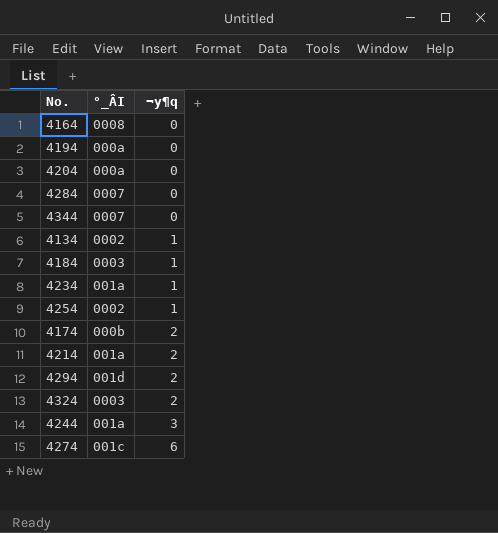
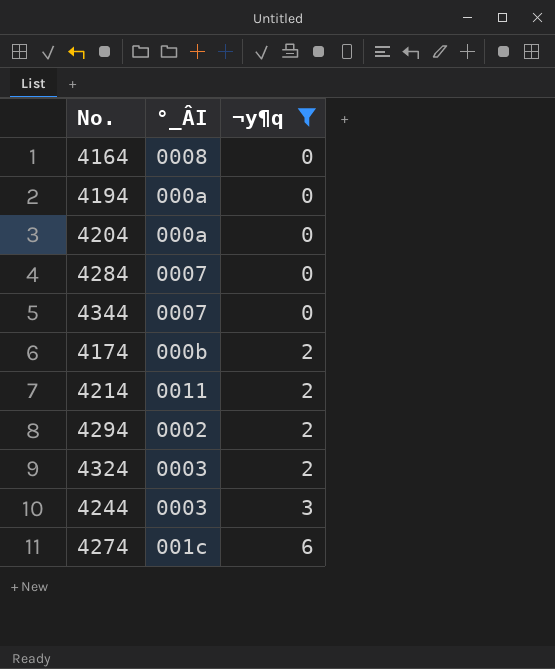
filter: none -> ¬y¶q != 1
4214 | °_ÂI: 001a -> 0011
4294 | °_ÂI: 001d -> 0002
4244 | °_ÂI: 001a -> 0003

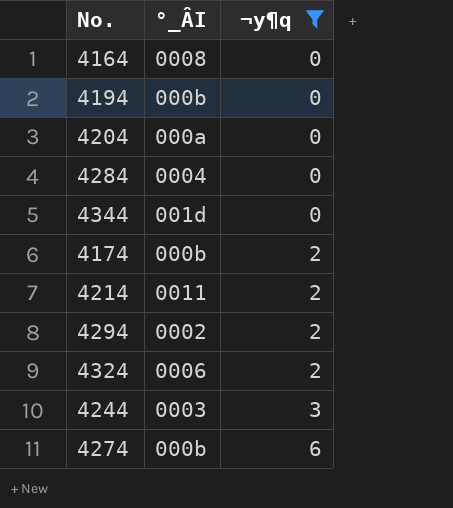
4194 | °_ÂI: 000a -> 000b
4284 | °_ÂI: 0007 -> 0004
4344 | °_ÂI: 0007 -> 001d
4324 | °_ÂI: 0003 -> 0006
4274 | °_ÂI: 001c -> 000b

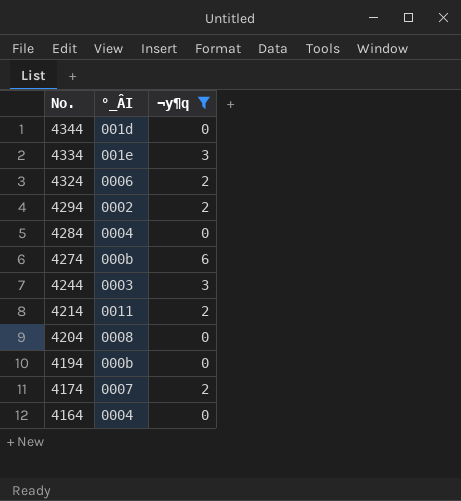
row order: ¬y¶q ascending -> No. descending
row 4334: none -> 001e | 3
4204 | °_ÂI: 000a -> 0008
4174 | °_ÂI: 000b -> 0007
4164 | °_ÂI: 0008 -> 0004

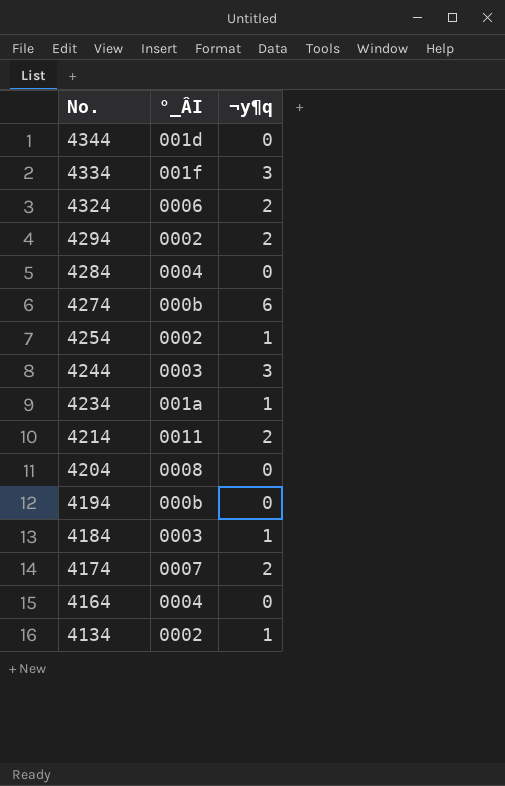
filter: ¬y¶q != 1 -> none
4334 | °_ÂI: 001e -> 001f

